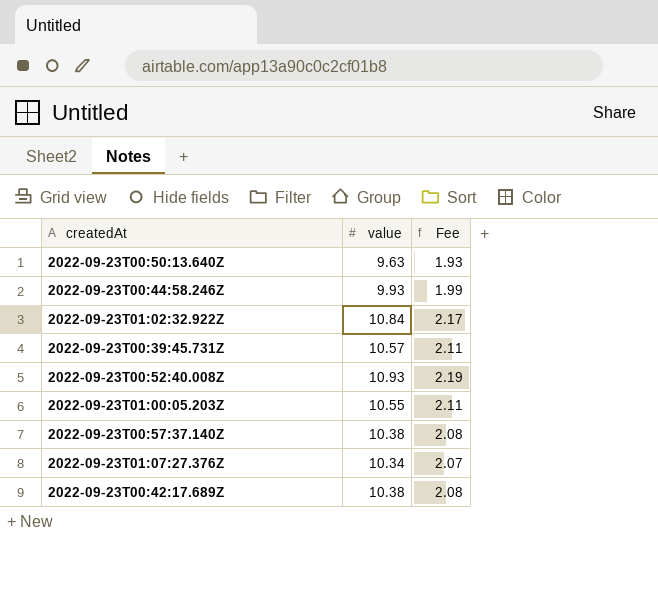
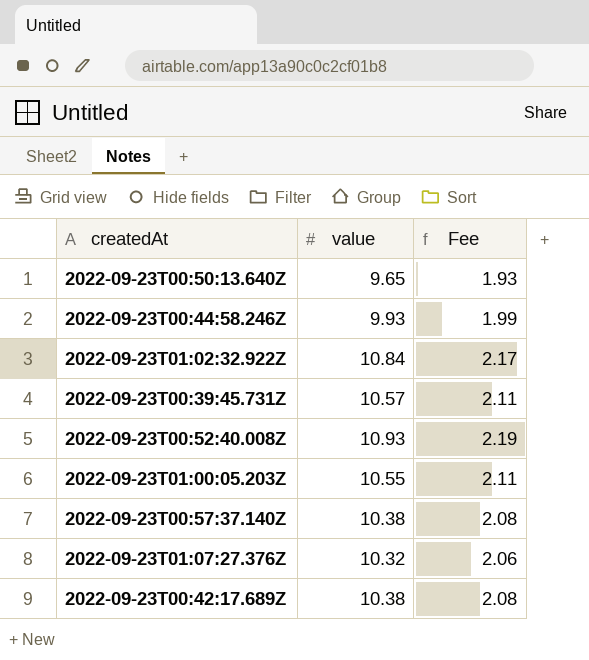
2022-09-23T00:50:13.640Z | value: 9.63 -> 9.65
2022-09-23T01:07:27.376Z | value: 10.34 -> 10.32
2022-09-23T01:07:27.376Z | Fee: 2.07 -> 2.06

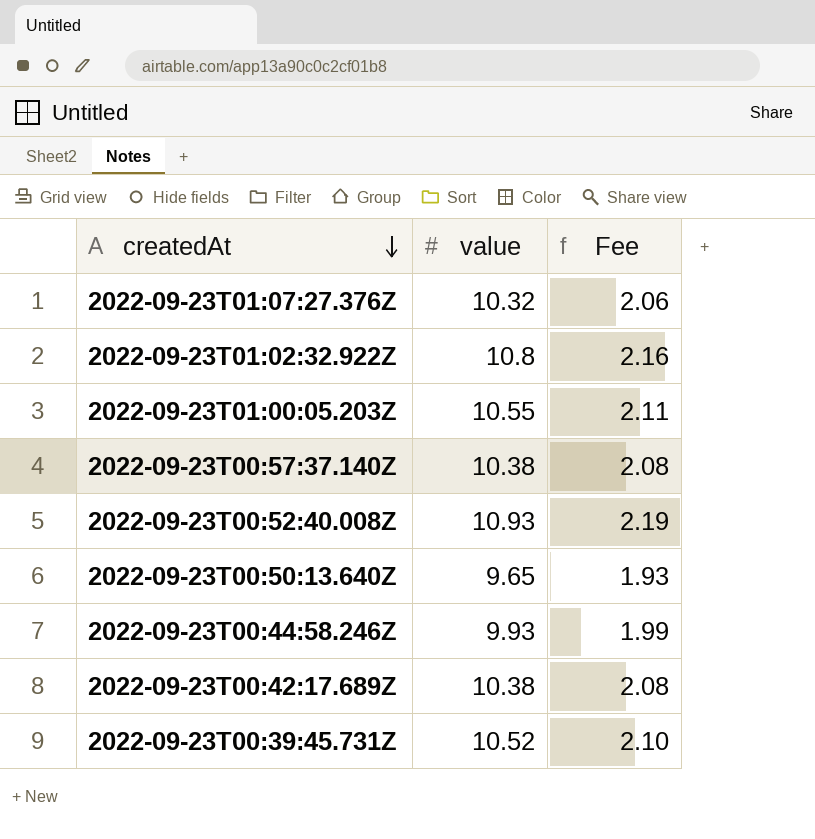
row order: none -> createdAt descending
2022-09-23T01:02:32.922Z | value: 10.84 -> 10.8
2022-09-23T01:02:32.922Z | Fee: 2.17 -> 2.16
2022-09-23T00:39:45.731Z | value: 10.57 -> 10.52
2022-09-23T00:39:45.731Z | Fee: 2.11 -> 2.10

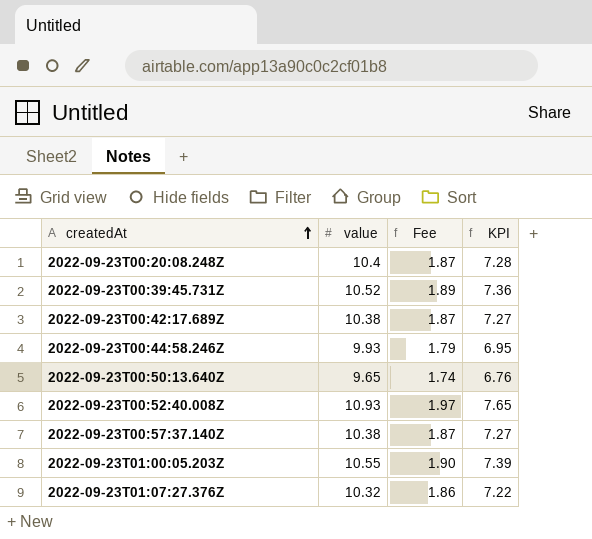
row order: createdAt descending -> createdAt ascending
column Fee | formula: [value] * 0.2 -> [value] * 0.18
column KPI | formula: none -> [value] * 0.7
row 2022-09-23T01:02:32.922Z: 10.8 | 2.16 -> none
row 2022-09-23T00:20:08.248Z: none -> 10.4 | 1.87 | 7.28

